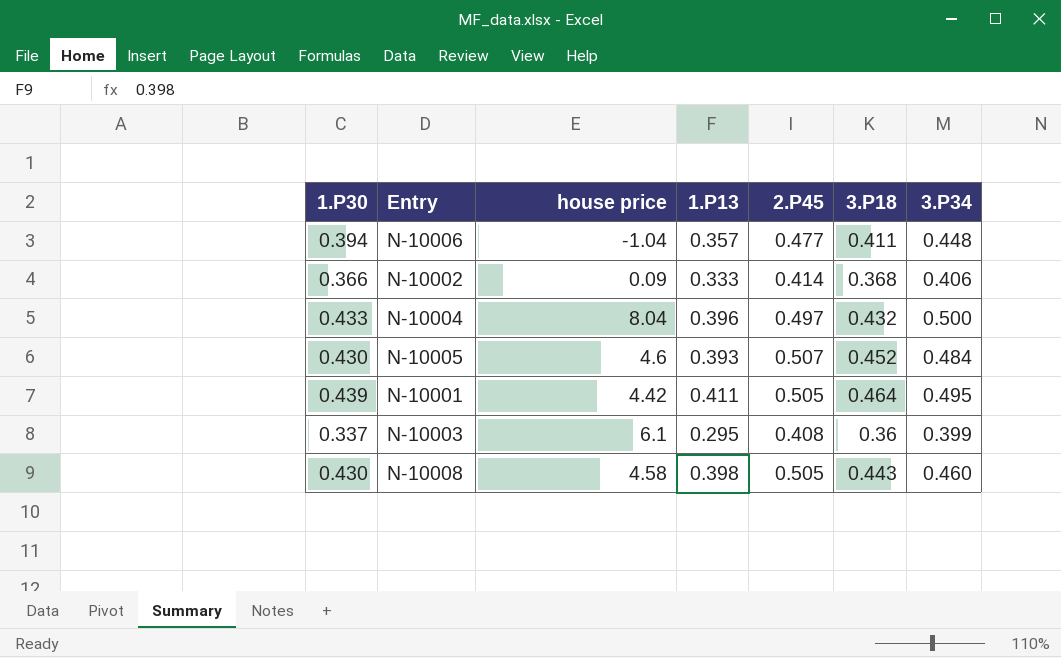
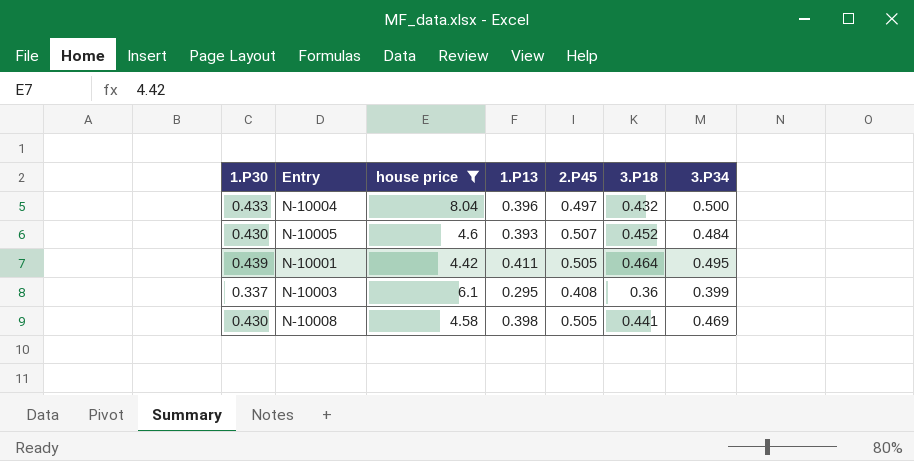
filter: none -> house price >= 4.42
N-10008 | 3.P18: 0.443 -> 0.441
N-10008 | 3.P34: 0.460 -> 0.469

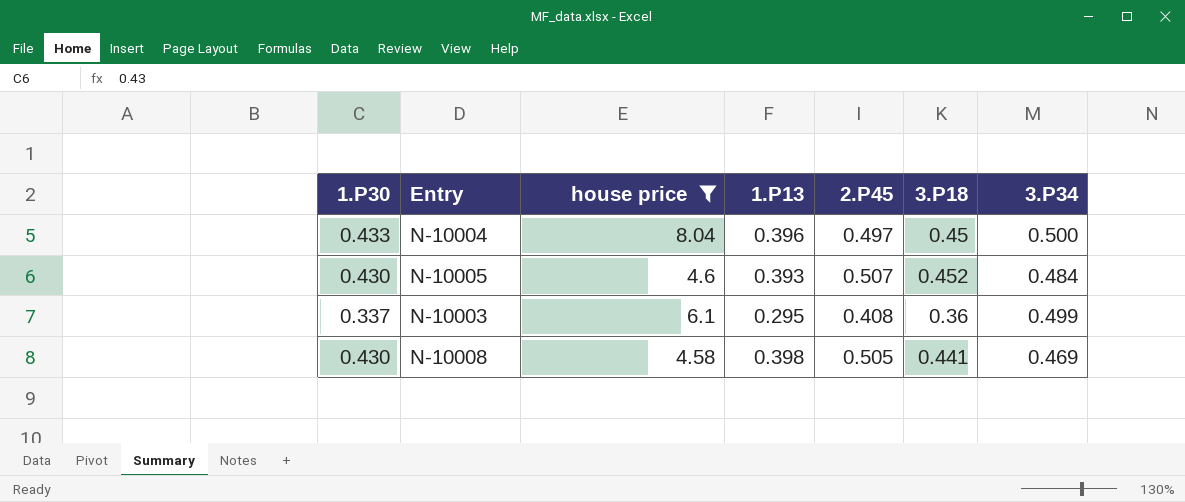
row N-10001: 0.439 | 4.42 | 0.411 | 0.505 | 0.464 | 0.495 -> none
N-10004 | 3.P18: 0.432 -> 0.45
N-10003 | 3.P34: 0.399 -> 0.499

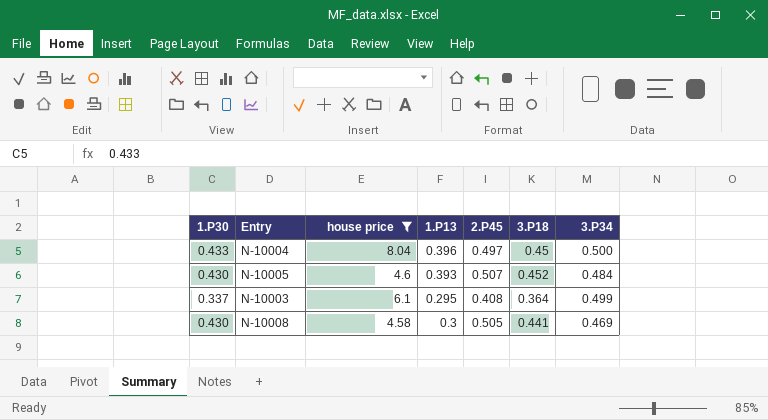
N-10003 | 3.P18: 0.36 -> 0.364
N-10008 | 1.P13: 0.398 -> 0.3

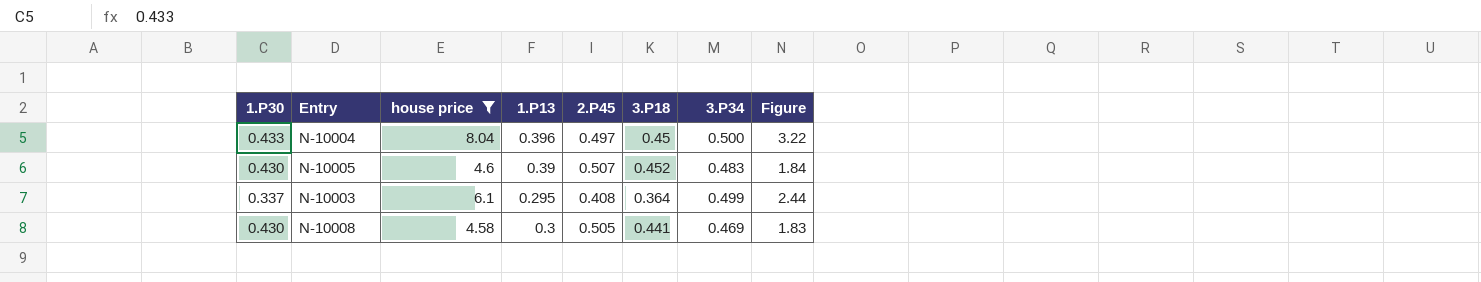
column Figure | formula: none -> [house price] * 0.4
N-10005 | 1.P13: 0.393 -> 0.39
N-10005 | 3.P34: 0.484 -> 0.483

